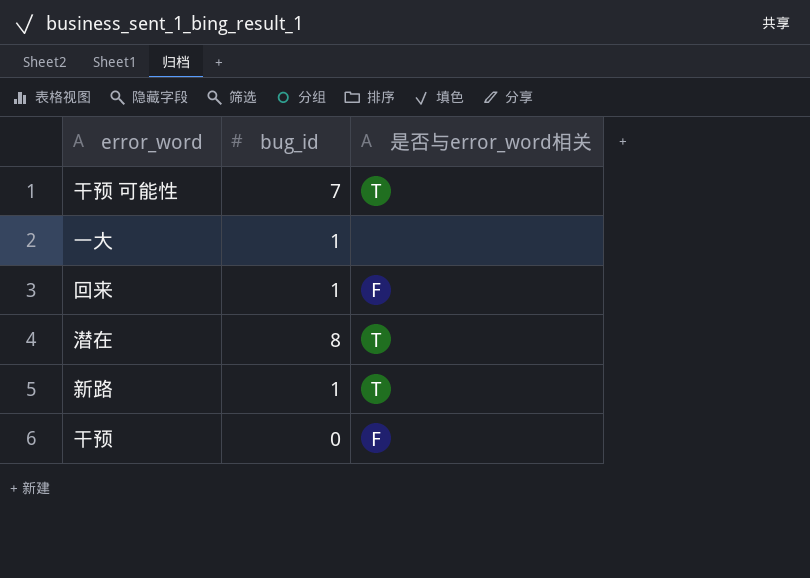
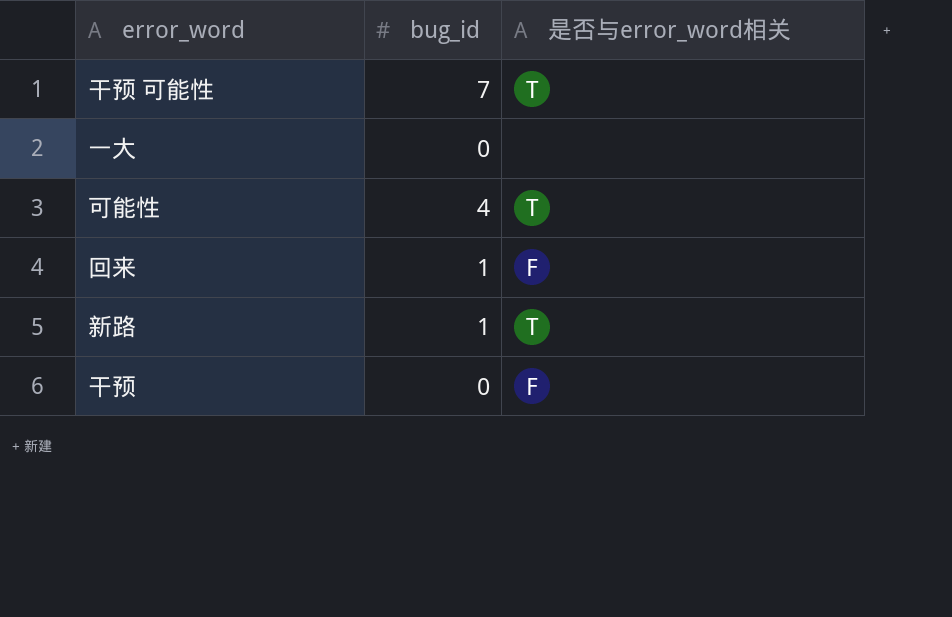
row 潜在: 8 | T -> none
一大 | bug_id: 1 -> 0
row 可能性: none -> 4 | T

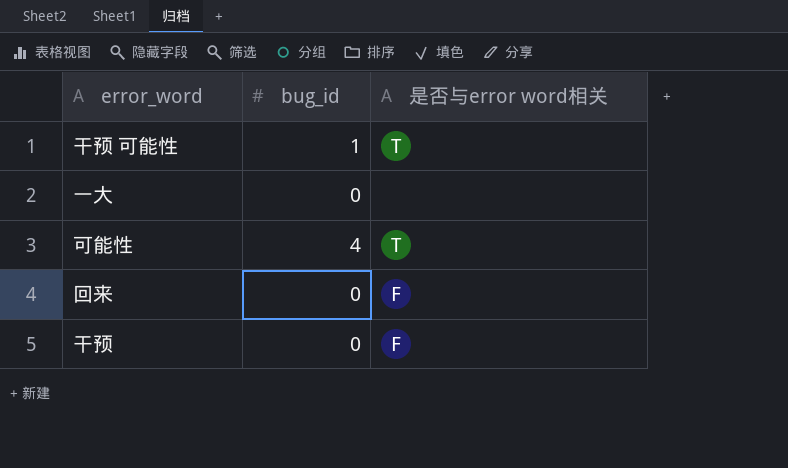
column name: 是否与error_word相关 -> 是否与error word相关
row 新路: 1 | T -> none
干预 可能性 | bug_id: 7 -> 1
回来 | bug_id: 1 -> 0

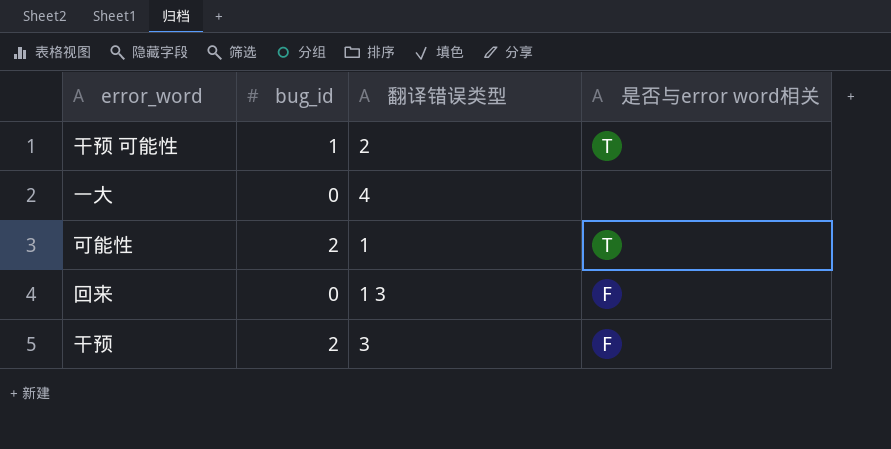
column 翻译错误类型 | position: none -> 3
可能性 | bug_id: 4 -> 2
干预 | bug_id: 0 -> 2

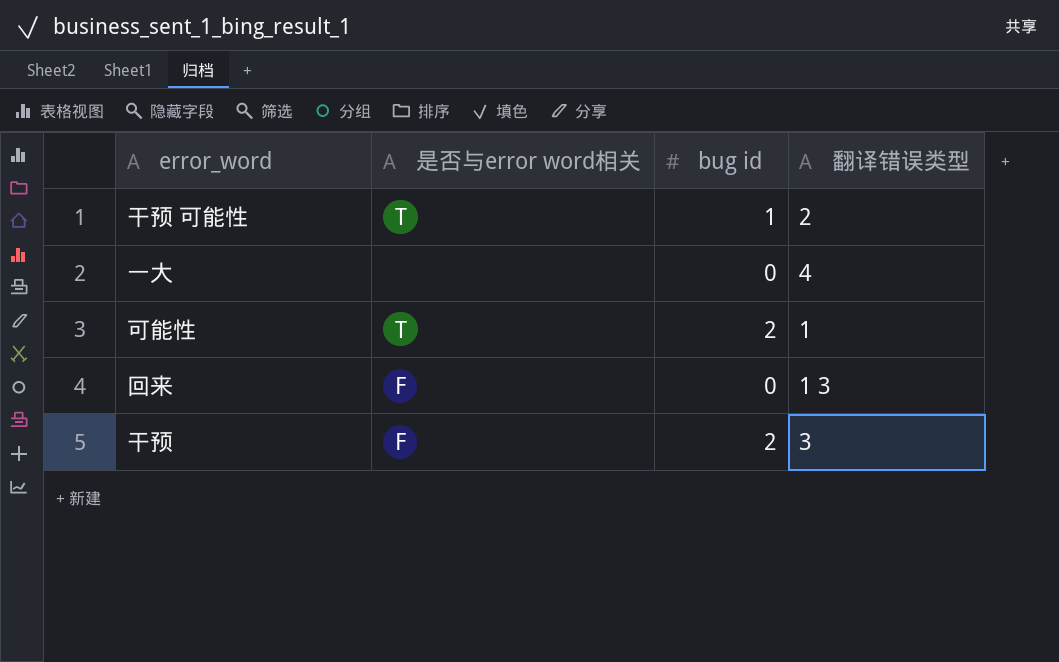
column 是否与error word相关 | position: 4 -> 2
column name: bug_id -> bug id

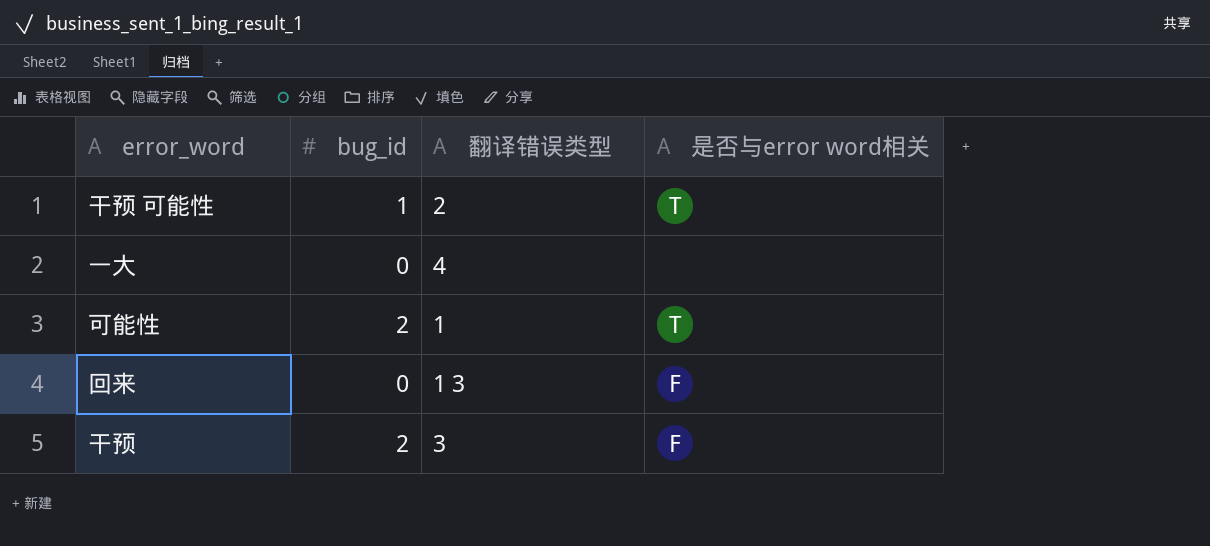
column name: bug id -> bug_id
column 是否与error word相关 | position: 2 -> 4

